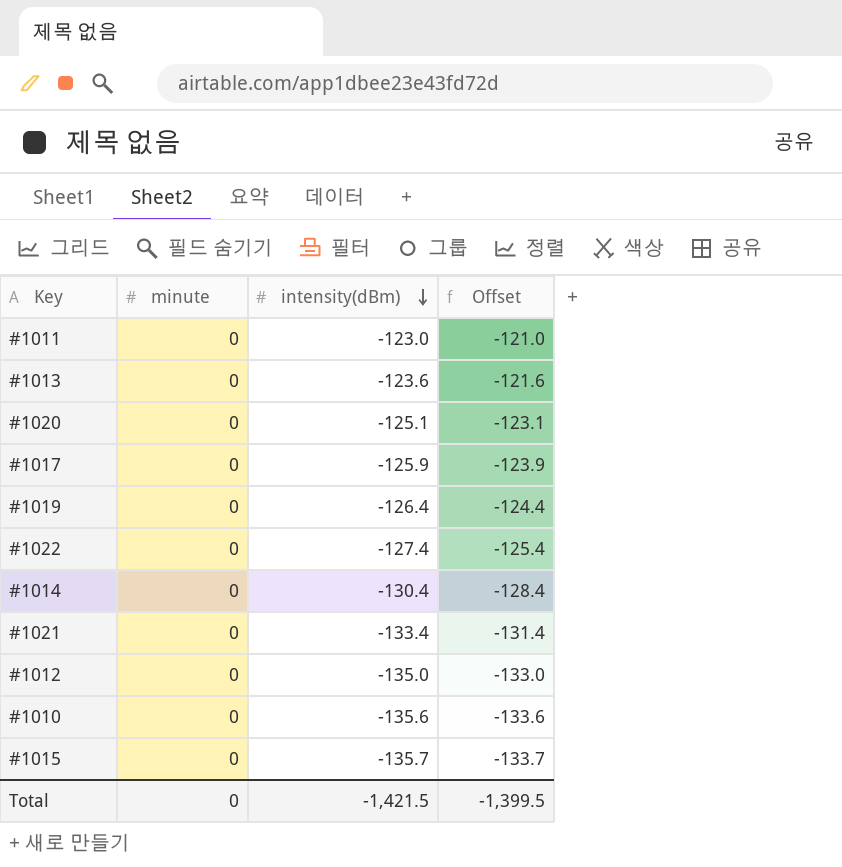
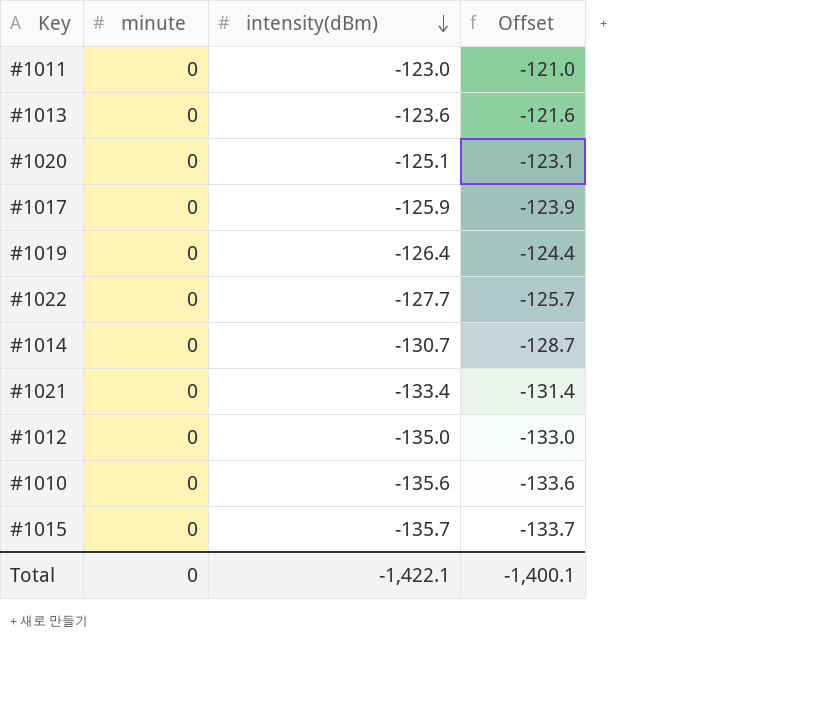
#1022 | intensity(dBm): -127.4 -> -127.7
#1022 | Offset: -125.4 -> -125.7
#1014 | intensity(dBm): -130.4 -> -130.7
#1014 | Offset: -128.4 -> -128.7
Total | intensity(dBm): -1,421.5 -> -1,422.1
Total | Offset: -1,399.5 -> -1,400.1

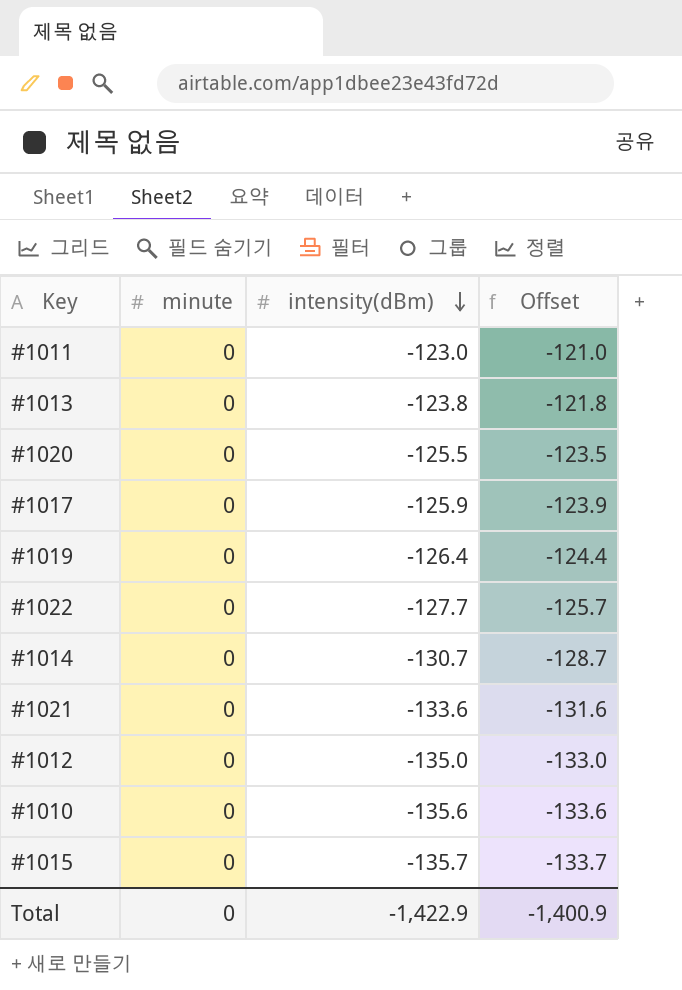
#1013 | intensity(dBm): -123.6 -> -123.8
#1013 | Offset: -121.6 -> -121.8
#1020 | intensity(dBm): -125.1 -> -125.5
#1020 | Offset: -123.1 -> -123.5
#1021 | intensity(dBm): -133.4 -> -133.6
#1021 | Offset: -131.4 -> -131.6
Total | intensity(dBm): -1,422.1 -> -1,422.9
Total | Offset: -1,400.1 -> -1,400.9

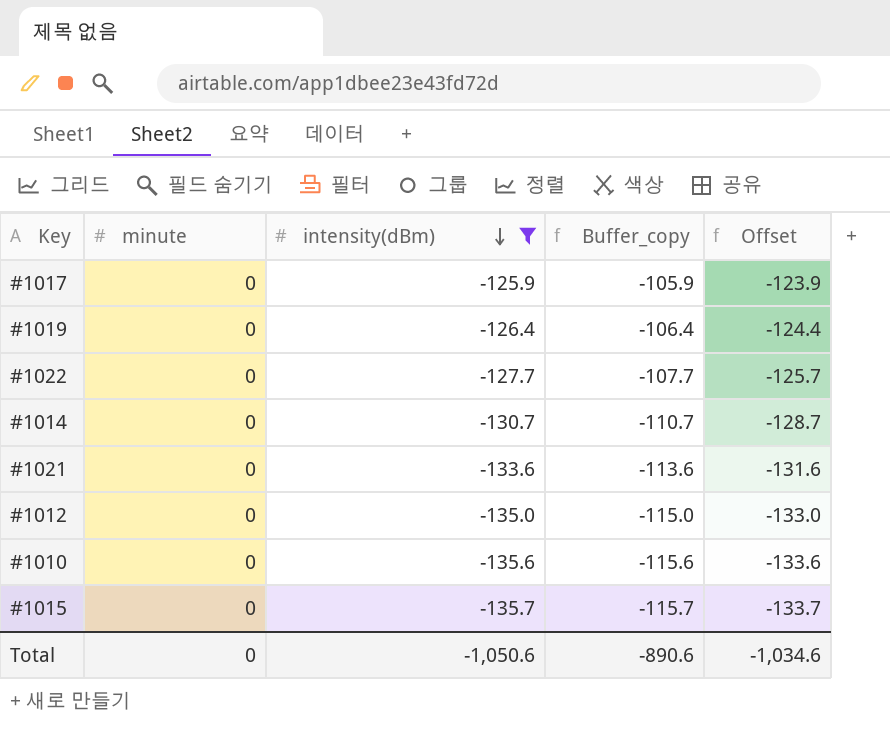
filter: none -> intensity(dBm) <= -125.9
column Buffer_copy | formula: none -> [intensity(dBm)] + 20
Total | intensity(dBm): -1,422.9 -> -1,050.6
Total | Offset: -1,400.9 -> -1,034.6

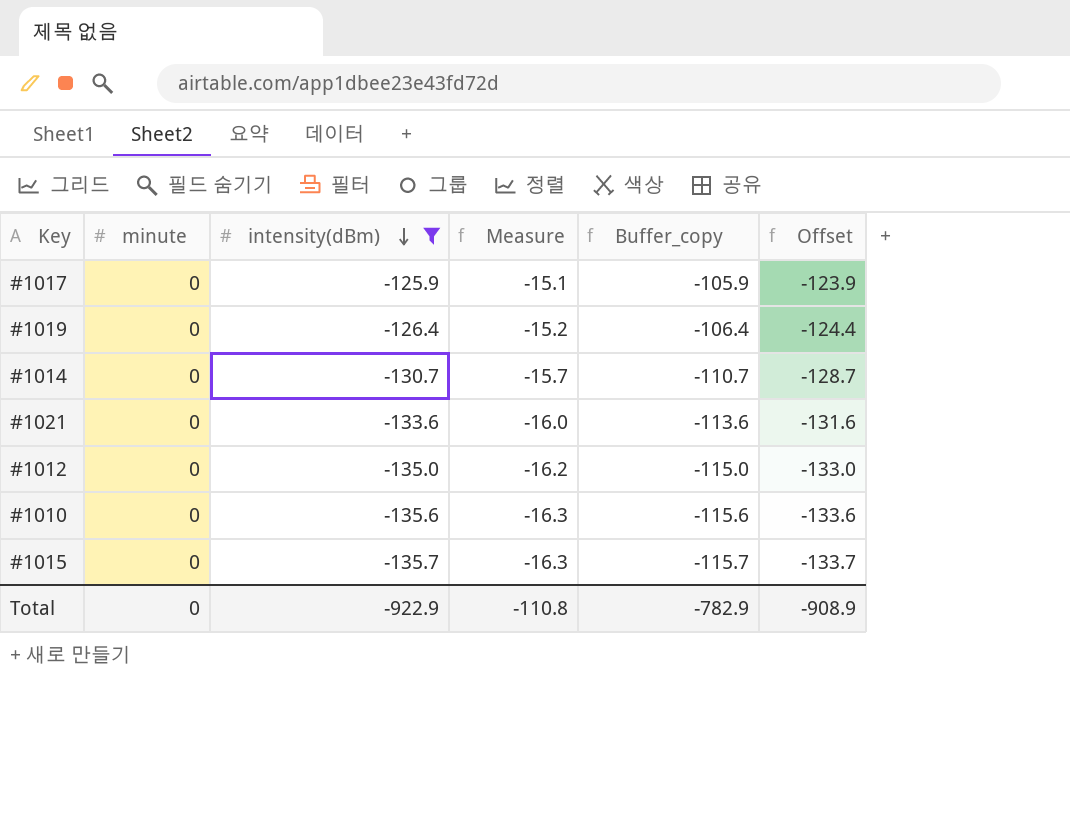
column Measure | formula: none -> [intensity(dBm)] * 0.12
row #1022: 0 | -127.7 | -107.7 | -125.7 -> none
Total | intensity(dBm): -1,050.6 -> -922.9
Total | Buffer_copy: -890.6 -> -782.9
Total | Offset: -1,034.6 -> -908.9

